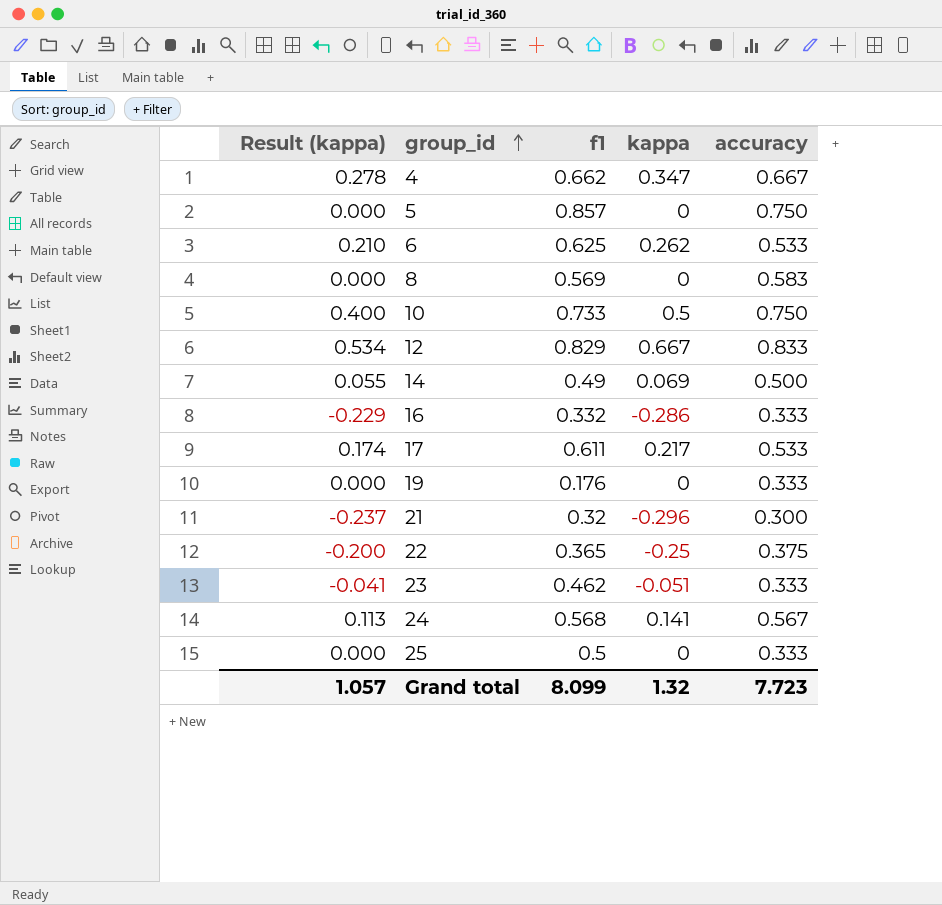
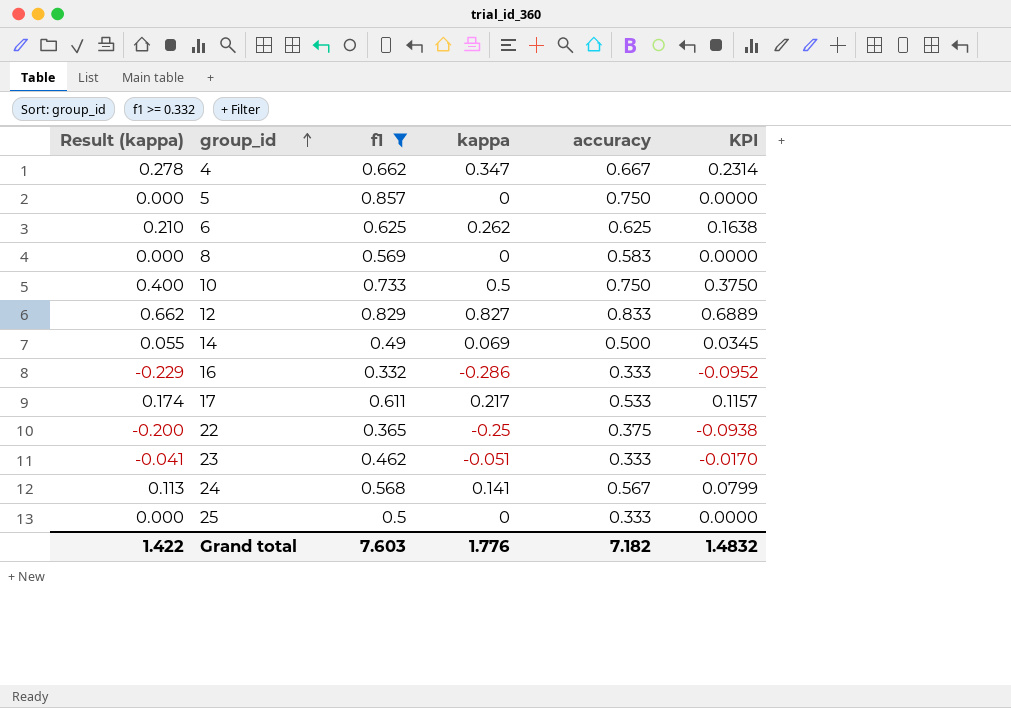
filter: none -> f1 >= 0.332
column KPI | formula: none -> [kappa] * [accuracy]
6 | accuracy: 0.533 -> 0.625
12 | Result (kappa): 0.534 -> 0.662
12 | kappa: 0.667 -> 0.827
Grand total | Result (kappa): 1.057 -> 1.422
Grand total | f1: 8.099 -> 7.603
Grand total | kappa: 1.32 -> 1.776
Grand total | accuracy: 7.723 -> 7.182

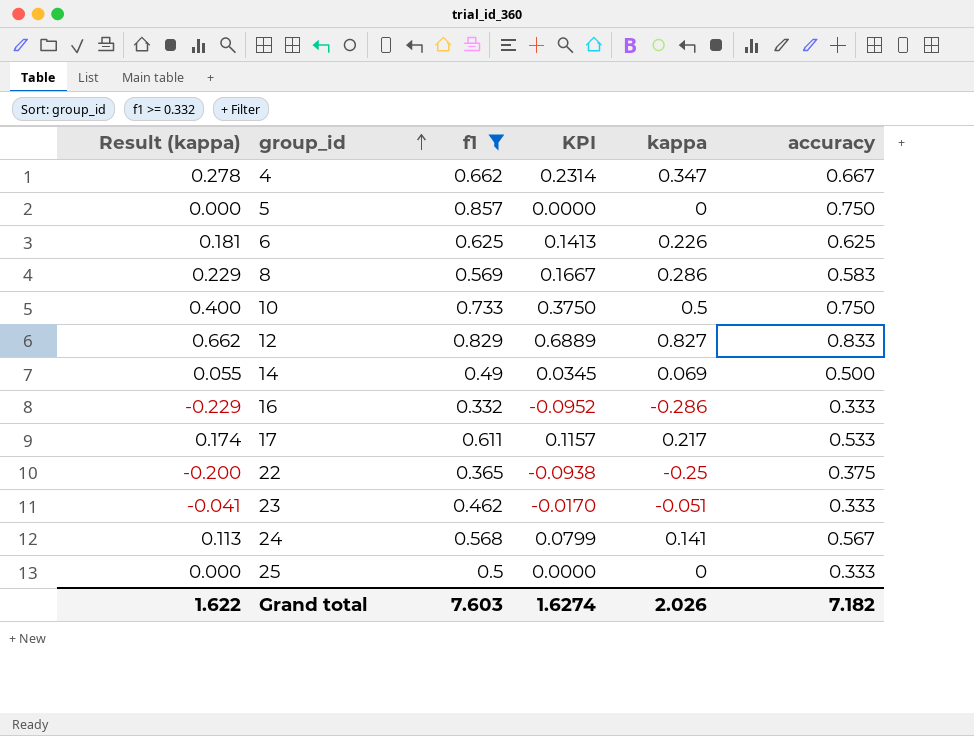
column KPI | position: 6 -> 4
6 | Result (kappa): 0.210 -> 0.181
6 | KPI: 0.1638 -> 0.1413
6 | kappa: 0.262 -> 0.226
8 | Result (kappa): 0.000 -> 0.229
8 | KPI: 0.0000 -> 0.1667
8 | kappa: 0 -> 0.286
Grand total | Result (kappa): 1.422 -> 1.622
Grand total | KPI: 1.4832 -> 1.6274
Grand total | kappa: 1.776 -> 2.026

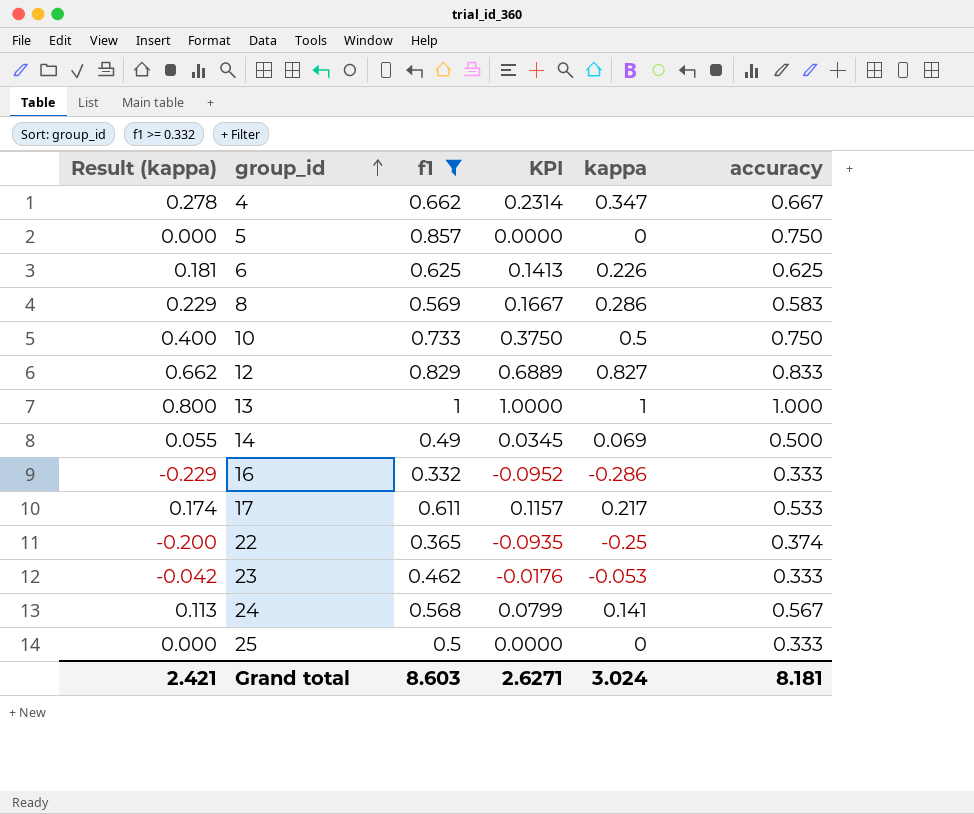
row 13: none -> 0.800 | 1 | 1.0000 | 1 | 1.000
22 | KPI: -0.0938 -> -0.0935
22 | accuracy: 0.375 -> 0.374
23 | Result (kappa): -0.041 -> -0.042
23 | KPI: -0.0170 -> -0.0176
23 | kappa: -0.051 -> -0.053
Grand total | Result (kappa): 1.622 -> 2.421
Grand total | f1: 7.603 -> 8.603
Grand total | KPI: 1.6274 -> 2.6271
Grand total | kappa: 2.026 -> 3.024
Grand total | accuracy: 7.182 -> 8.181

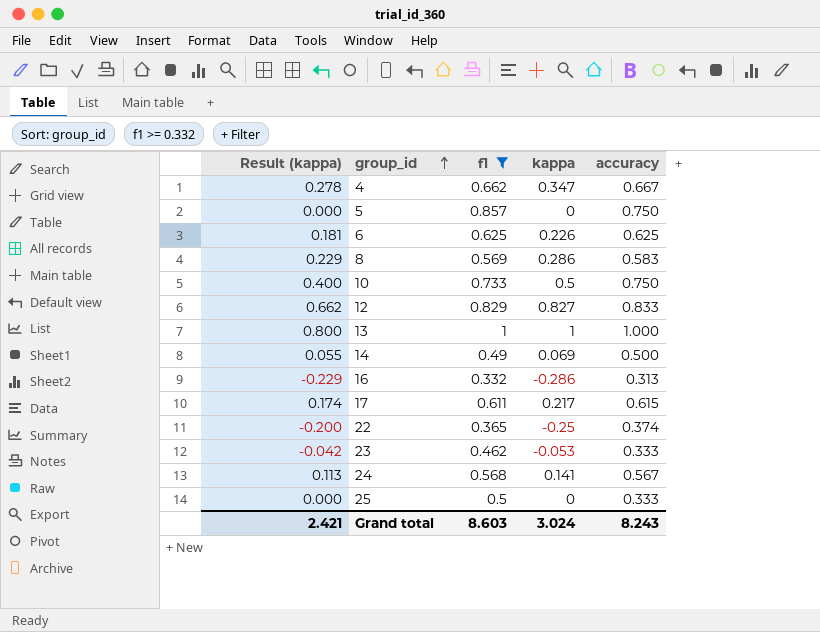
column KPI | formula: [kappa] * [accuracy] -> none
16 | accuracy: 0.333 -> 0.313
17 | accuracy: 0.533 -> 0.615
Grand total | accuracy: 8.181 -> 8.243

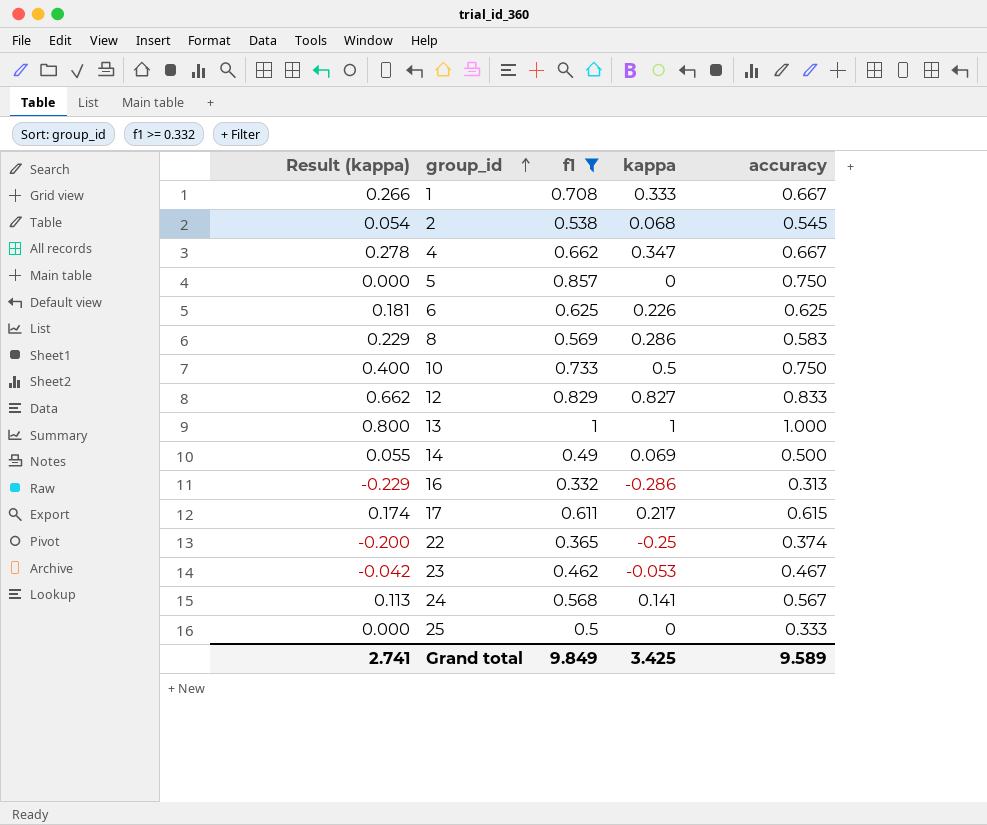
row 1: none -> 0.266 | 0.708 | 0.333 | 0.667
row 2: none -> 0.054 | 0.538 | 0.068 | 0.545
23 | accuracy: 0.333 -> 0.467
Grand total | Result (kappa): 2.421 -> 2.741
Grand total | f1: 8.603 -> 9.849
Grand total | kappa: 3.024 -> 3.425
Grand total | accuracy: 8.243 -> 9.589

